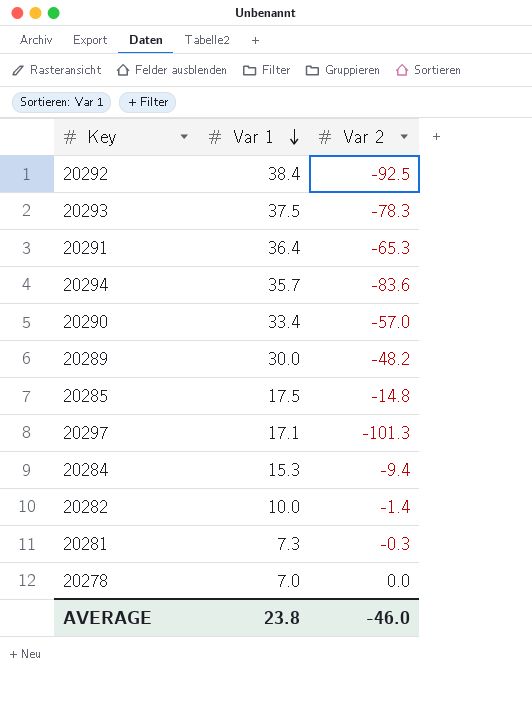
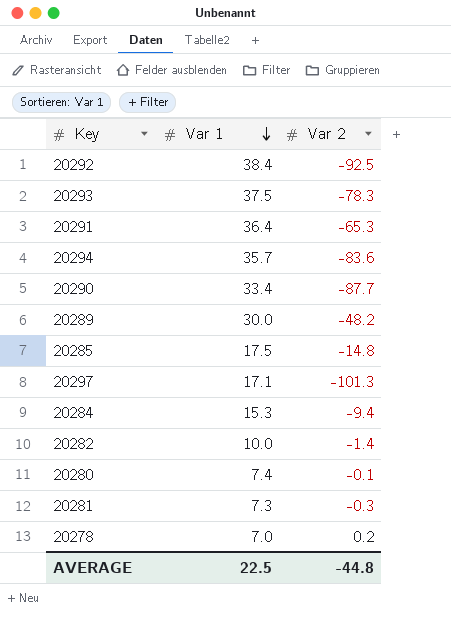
20290 | Var 2: -57.0 -> -87.7
row 20280: none -> 7.4 | -0.1
20278 | Var 2: 0.0 -> 0.2
AVERAGE | Var 1: 23.8 -> 22.5
AVERAGE | Var 2: -46.0 -> -44.8

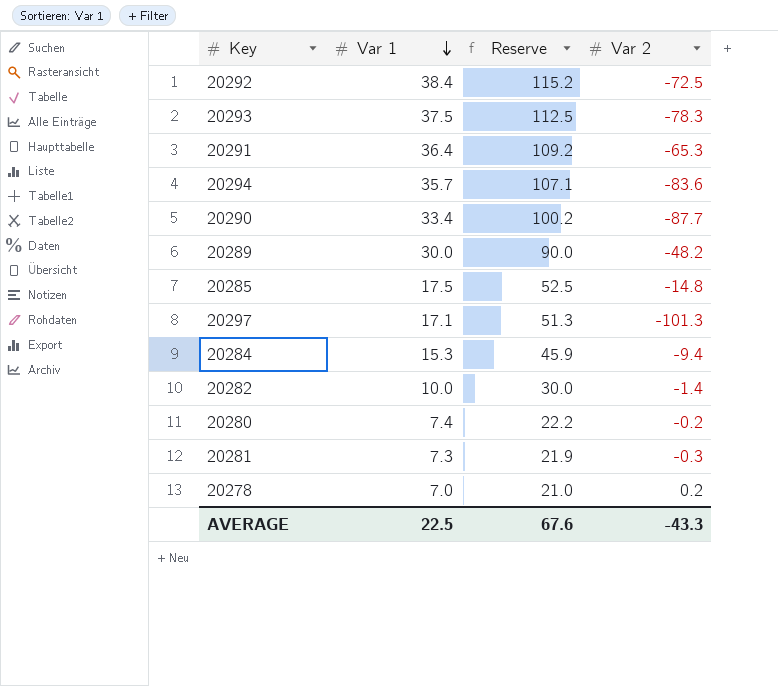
column Reserve | formula: none -> [Var 1] * 3
20292 | Var 2: -92.5 -> -72.5
20280 | Var 2: -0.1 -> -0.2
AVERAGE | Var 2: -44.8 -> -43.3

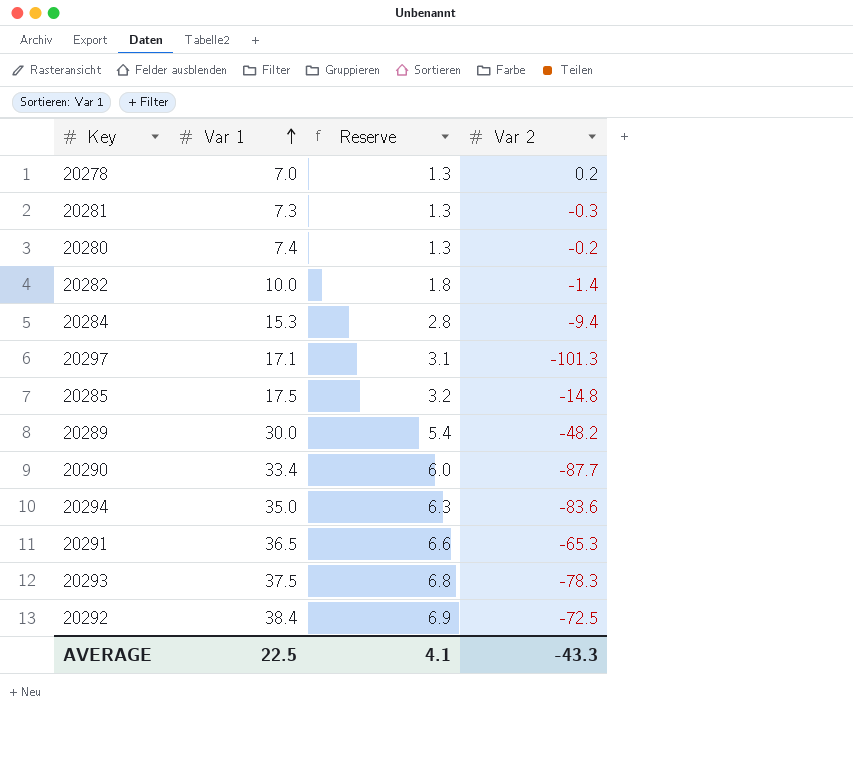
row order: Var 1 descending -> Var 1 ascending
column Reserve | formula: [Var 1] * 3 -> [Var 1] * 0.18
20294 | Var 1: 35.7 -> 35.0
20291 | Var 1: 36.4 -> 36.5
AVERAGE | Reserve: 67.6 -> 4.1

